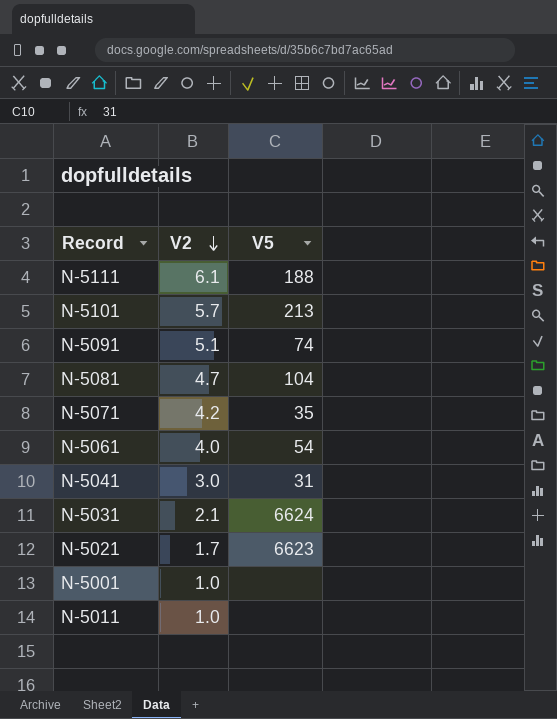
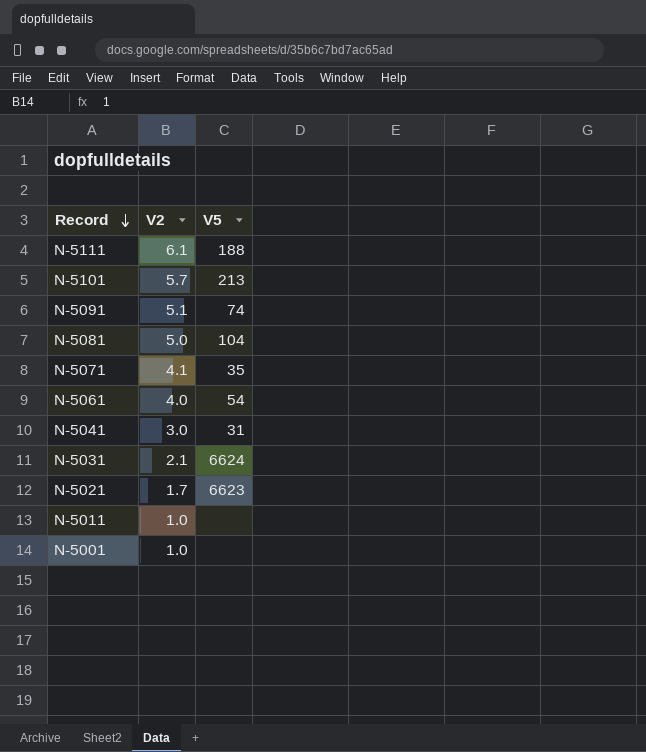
row order: V2 descending -> Record descending
N-5081 | V2: 4.7 -> 5.0
N-5071 | V2: 4.2 -> 4.1

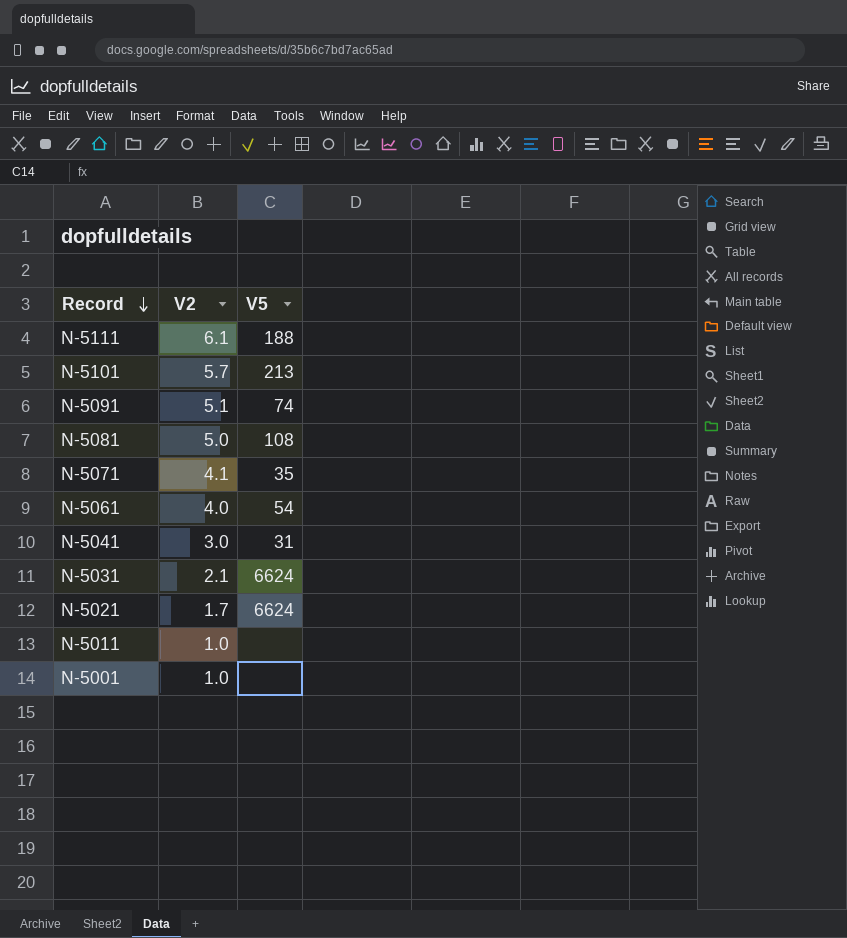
N-5081 | V5: 104 -> 108
N-5021 | V5: 6623 -> 6624

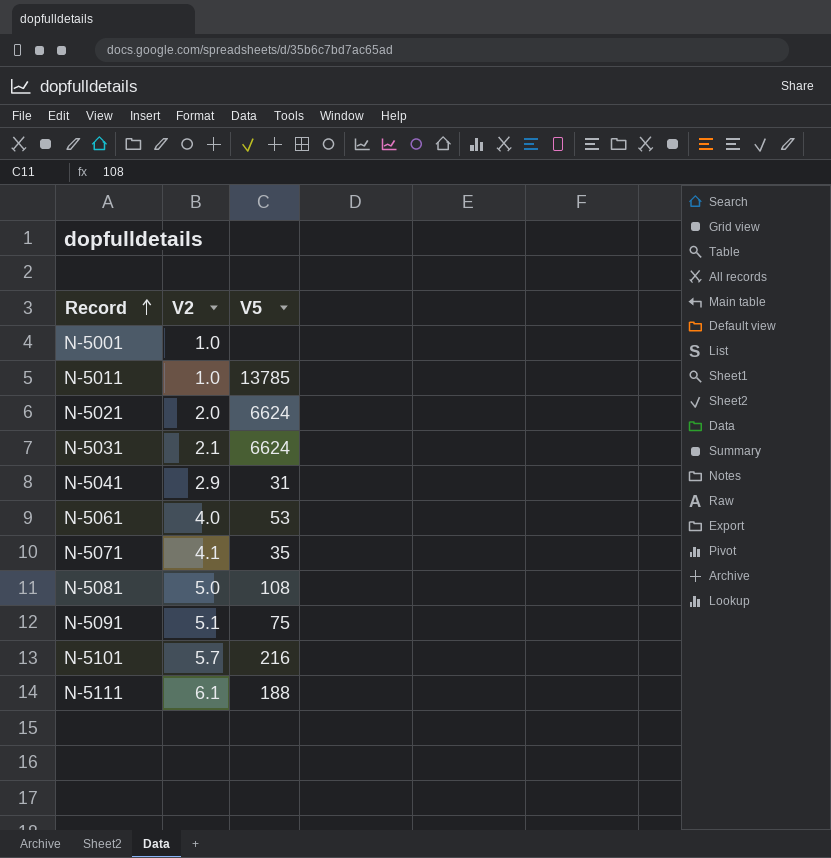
row order: Record descending -> Record ascending
N-5011 | V5: none -> 13785
N-5021 | V2: 1.7 -> 2.0
N-5041 | V2: 3.0 -> 2.9
N-5061 | V5: 54 -> 53
N-5091 | V5: 74 -> 75
N-5101 | V5: 213 -> 216

